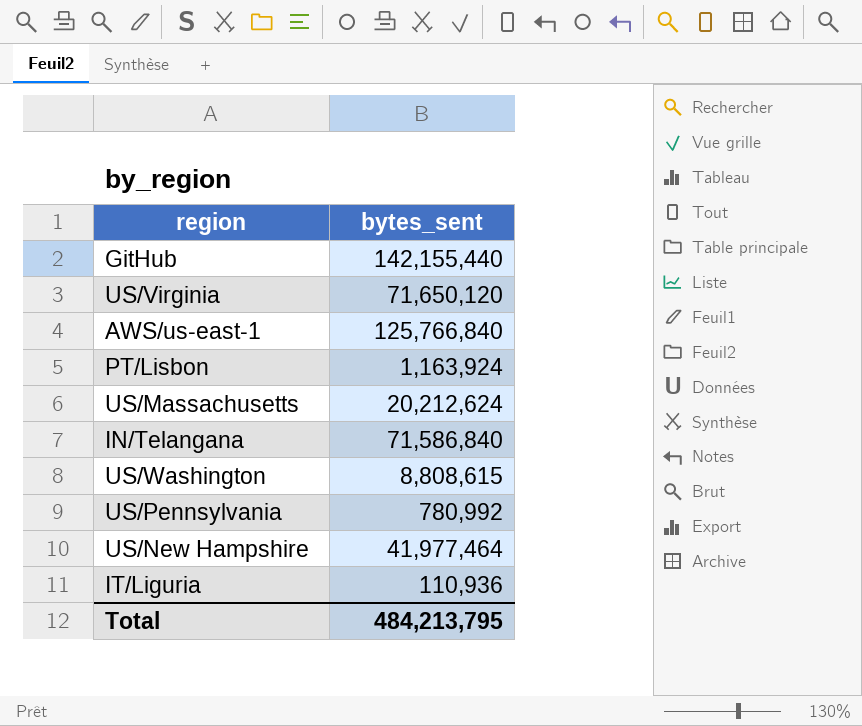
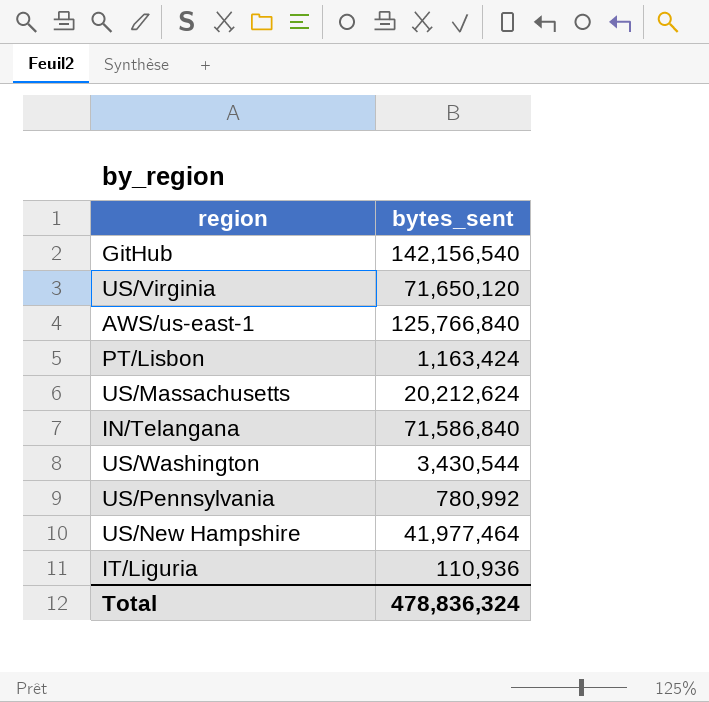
GitHub | bytes_sent: 142,155,440 -> 142,156,540
PT/Lisbon | bytes_sent: 1,163,924 -> 1,163,424
US/Washington | bytes_sent: 8,808,615 -> 3,430,544
Total | bytes_sent: 484,213,795 -> 478,836,324

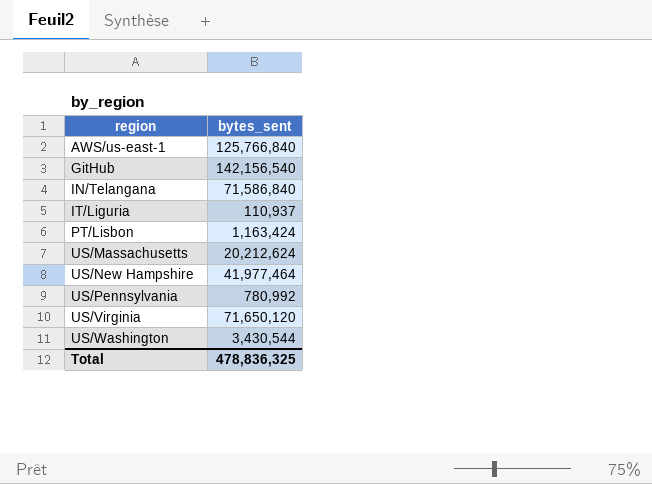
row order: none -> region ascending
IT/Liguria | bytes_sent: 110,936 -> 110,937
Total | bytes_sent: 478,836,324 -> 478,836,325

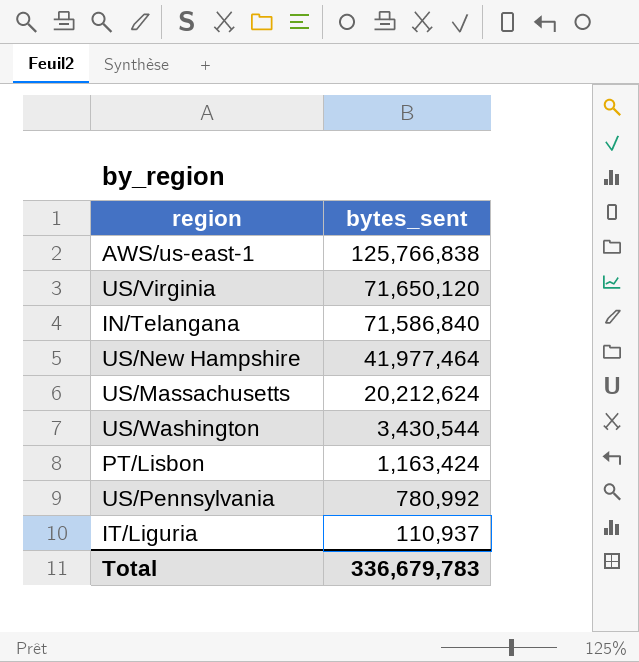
row order: region ascending -> bytes_sent descending
row GitHub: 142,156,540 -> none
AWS/us-east-1 | bytes_sent: 125,766,840 -> 125,766,838
Total | bytes_sent: 478,836,325 -> 336,679,783

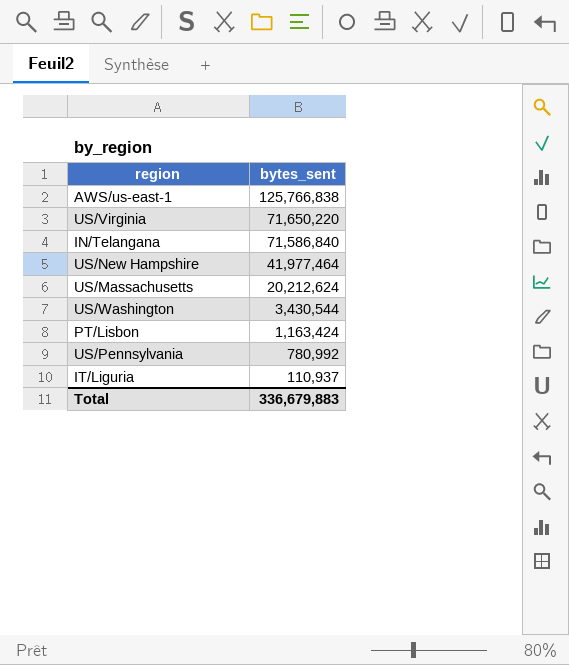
US/Virginia | bytes_sent: 71,650,120 -> 71,650,220
Total | bytes_sent: 336,679,783 -> 336,679,883

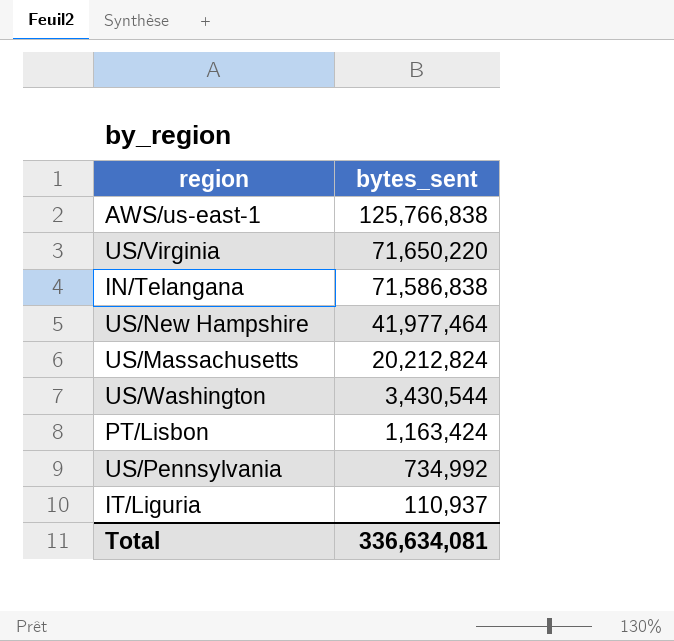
IN/Telangana | bytes_sent: 71,586,840 -> 71,586,838
US/Massachusetts | bytes_sent: 20,212,624 -> 20,212,824
US/Pennsylvania | bytes_sent: 780,992 -> 734,992
Total | bytes_sent: 336,679,883 -> 336,634,081

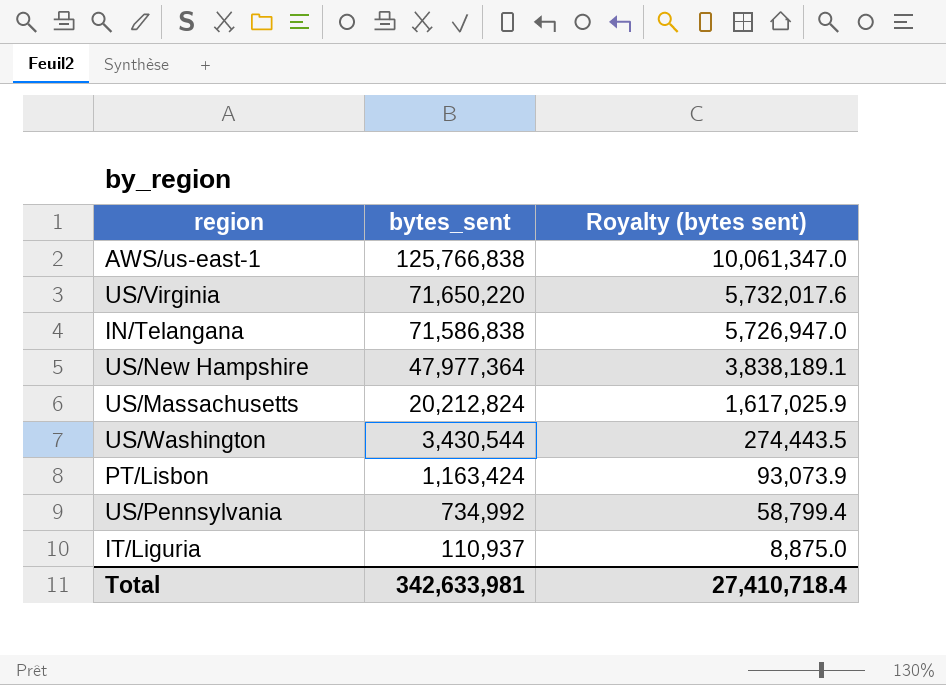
column Royalty (bytes sent) | formula: none -> [bytes_sent] * 0.08
US/New Hampshire | bytes_sent: 41,977,464 -> 47,977,364
Total | bytes_sent: 336,634,081 -> 342,633,981

